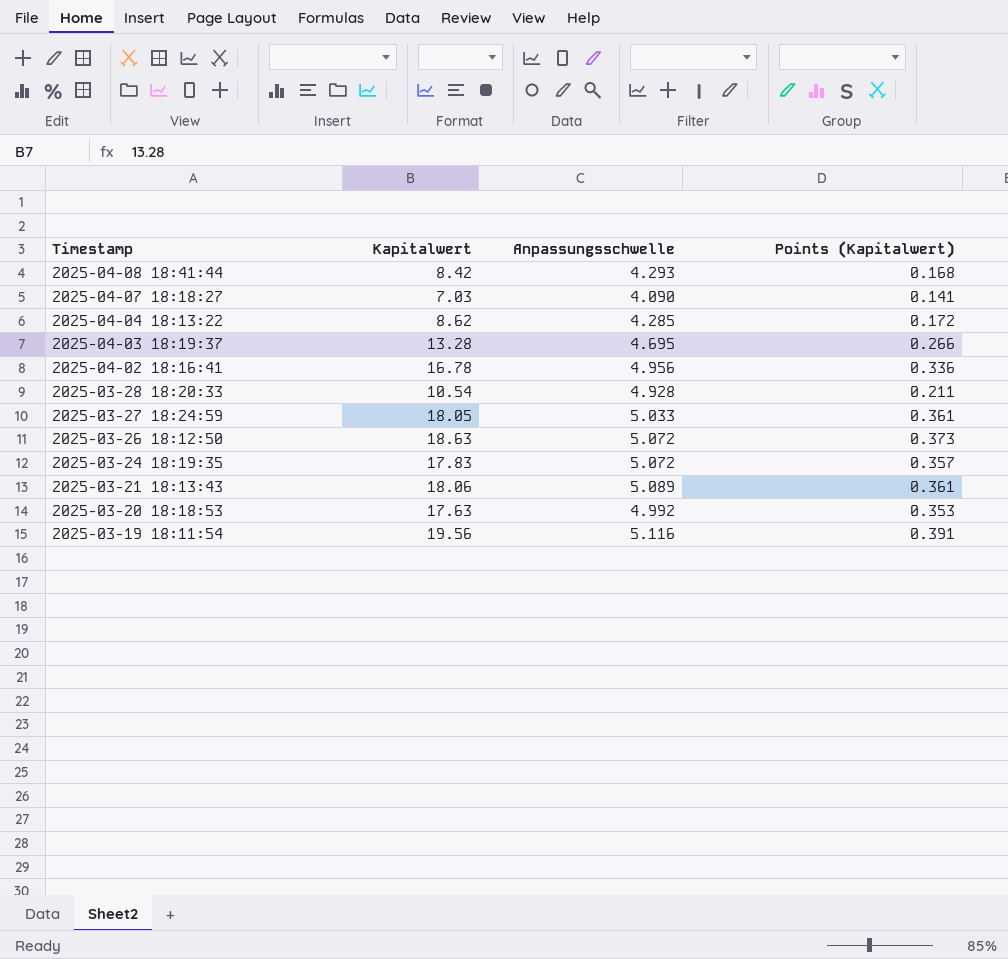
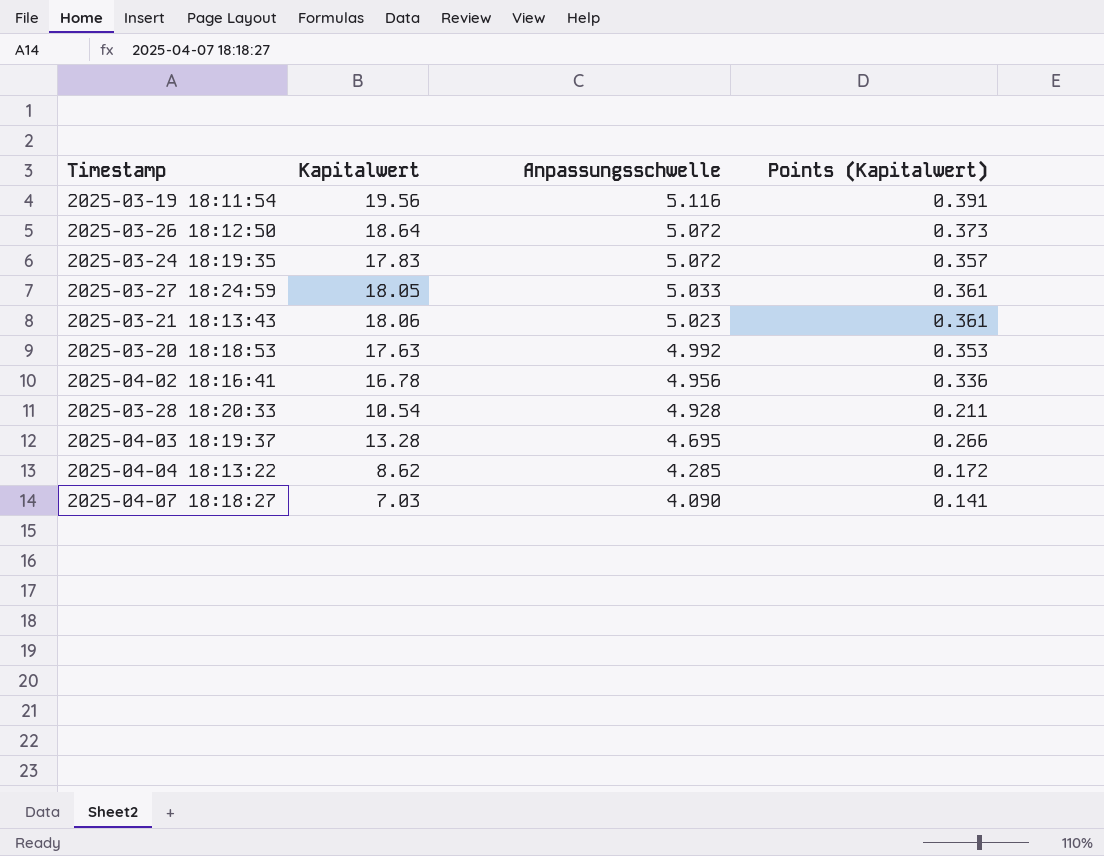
row order: Timestamp descending -> Anpassungsschwelle descending
row 2025-04-08 18:41:44: 8.42 | 4.293 | 0.168 -> none
2025-03-26 18:12:50 | Kapitalwert: 18.63 -> 18.64
2025-03-21 18:13:43 | Anpassungsschwelle: 5.089 -> 5.023

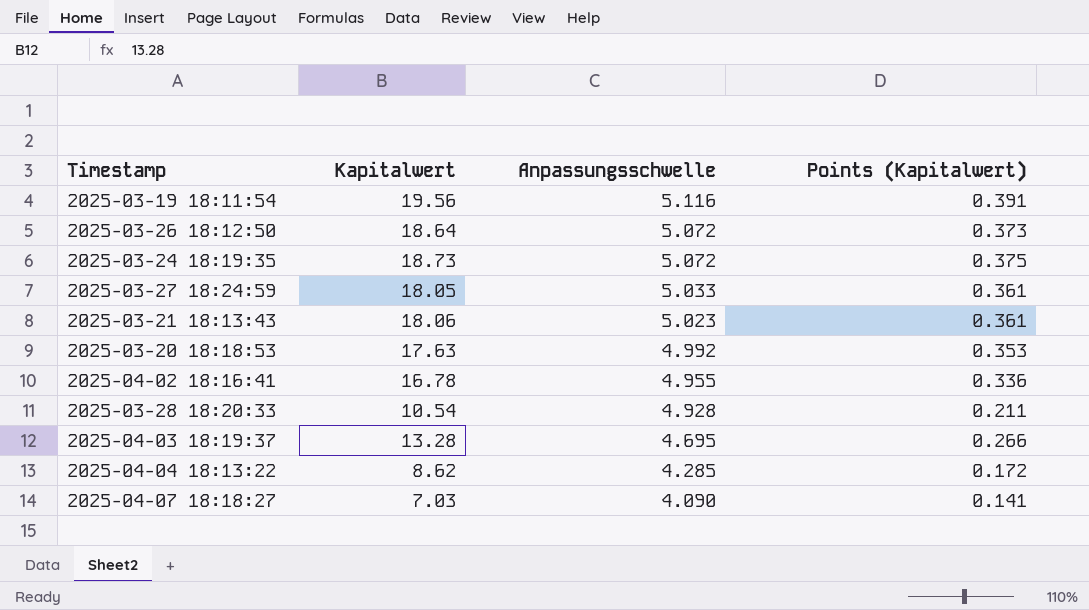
2025-03-24 18:19:35 | Kapitalwert: 17.83 -> 18.73
2025-03-24 18:19:35 | Points (Kapitalwert): 0.357 -> 0.375
2025-04-02 18:16:41 | Anpassungsschwelle: 4.956 -> 4.955

